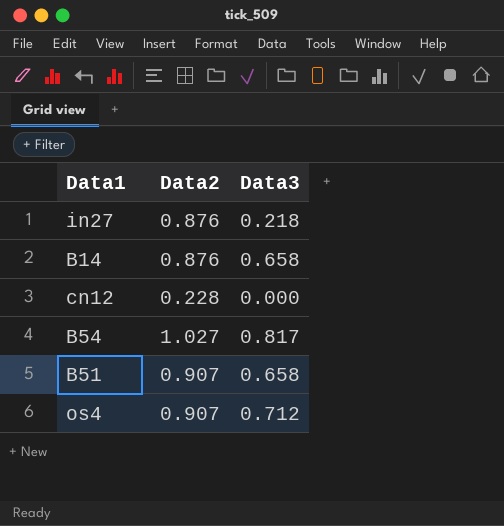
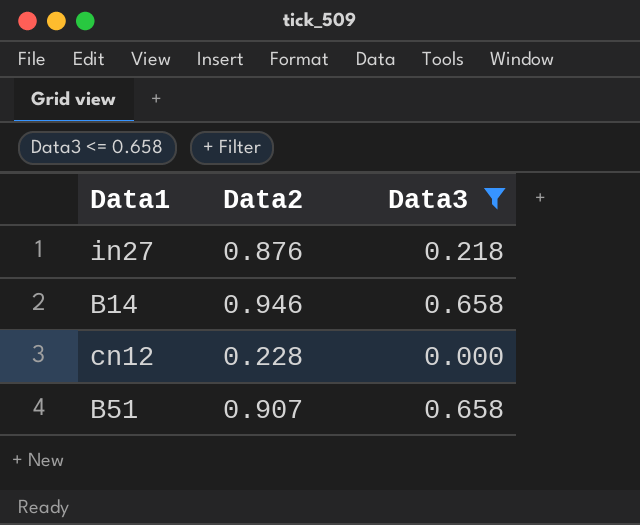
filter: none -> Data3 <= 0.658
B14 | Data2: 0.876 -> 0.946

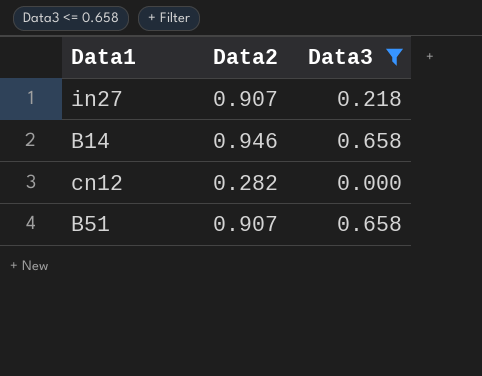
in27 | Data2: 0.876 -> 0.907
cn12 | Data2: 0.228 -> 0.282

